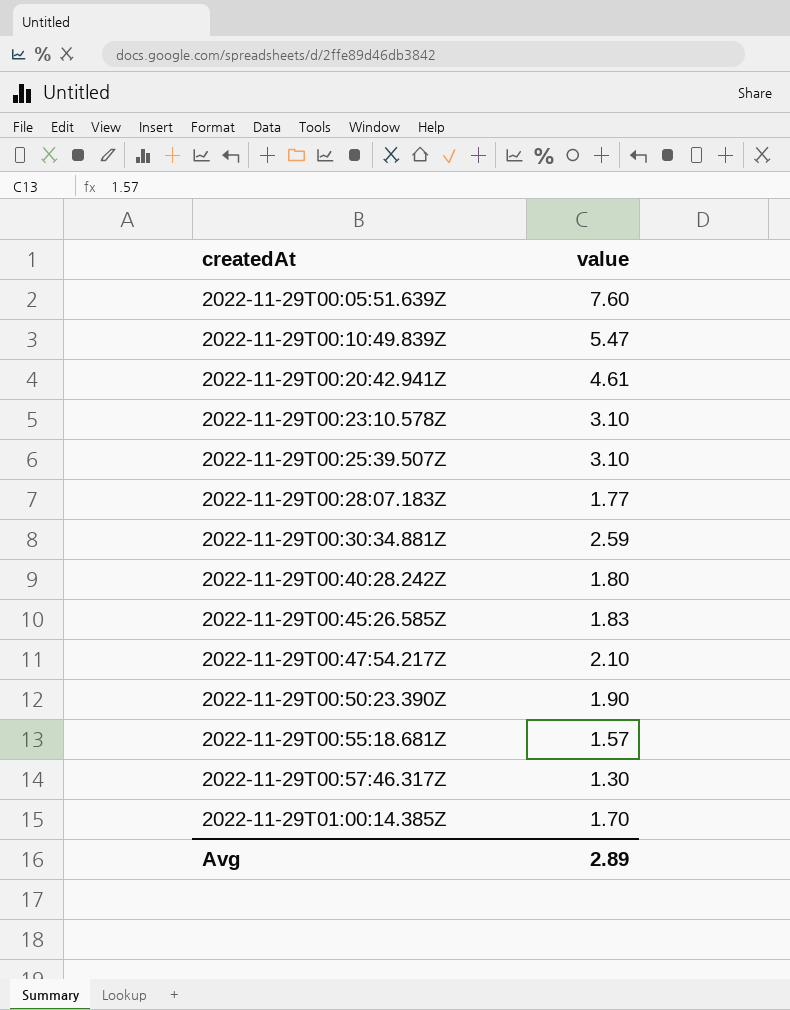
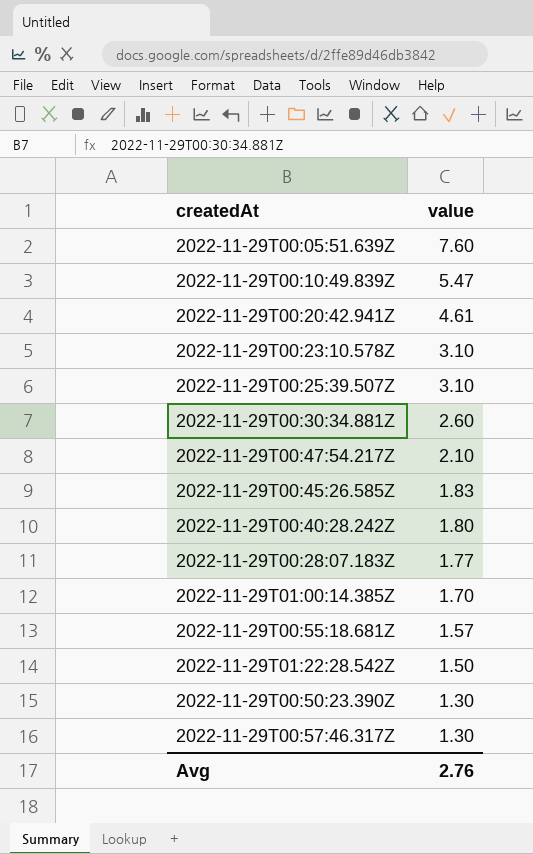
row order: createdAt ascending -> value descending
2022-11-29T00:30:34.881Z | value: 2.59 -> 2.60
row 2022-11-29T01:22:28.542Z: none -> 1.50
2022-11-29T00:50:23.390Z | value: 1.90 -> 1.30
Avg | value: 2.89 -> 2.76

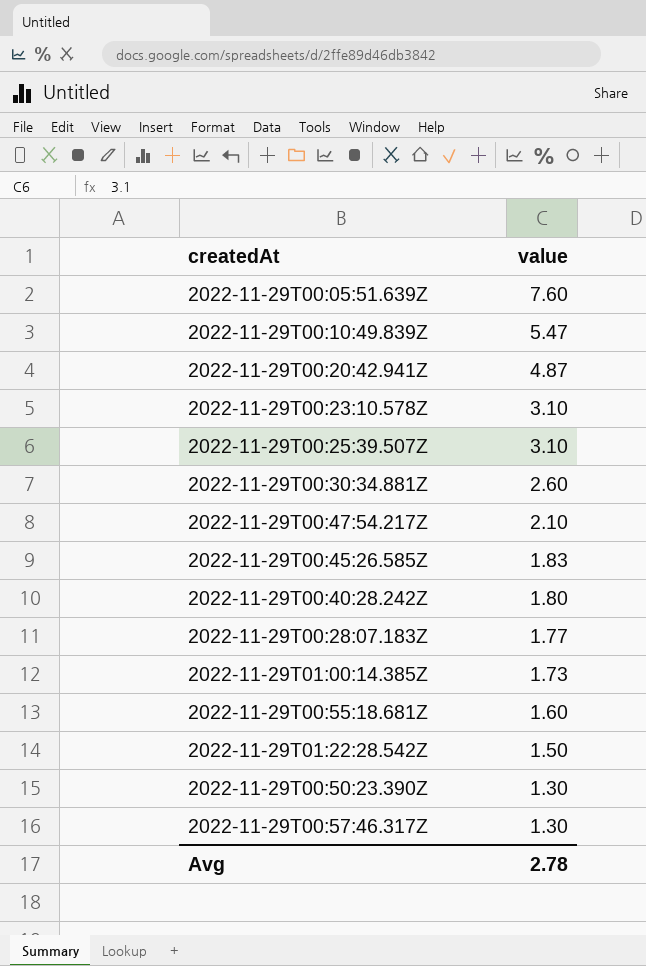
2022-11-29T00:20:42.941Z | value: 4.61 -> 4.87
2022-11-29T01:00:14.385Z | value: 1.70 -> 1.73
2022-11-29T00:55:18.681Z | value: 1.57 -> 1.60
Avg | value: 2.76 -> 2.78

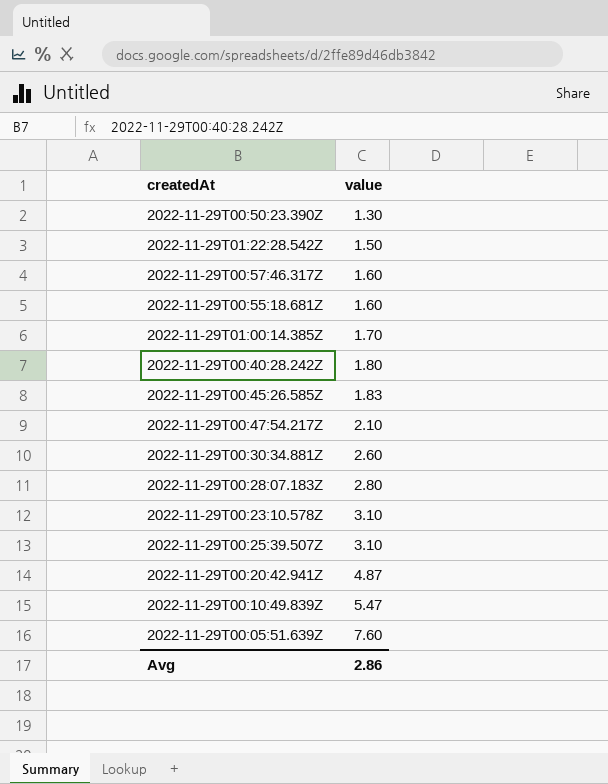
row order: value descending -> value ascending
2022-11-29T00:57:46.317Z | value: 1.30 -> 1.60
2022-11-29T01:00:14.385Z | value: 1.73 -> 1.70
2022-11-29T00:28:07.183Z | value: 1.77 -> 2.80
Avg | value: 2.78 -> 2.86

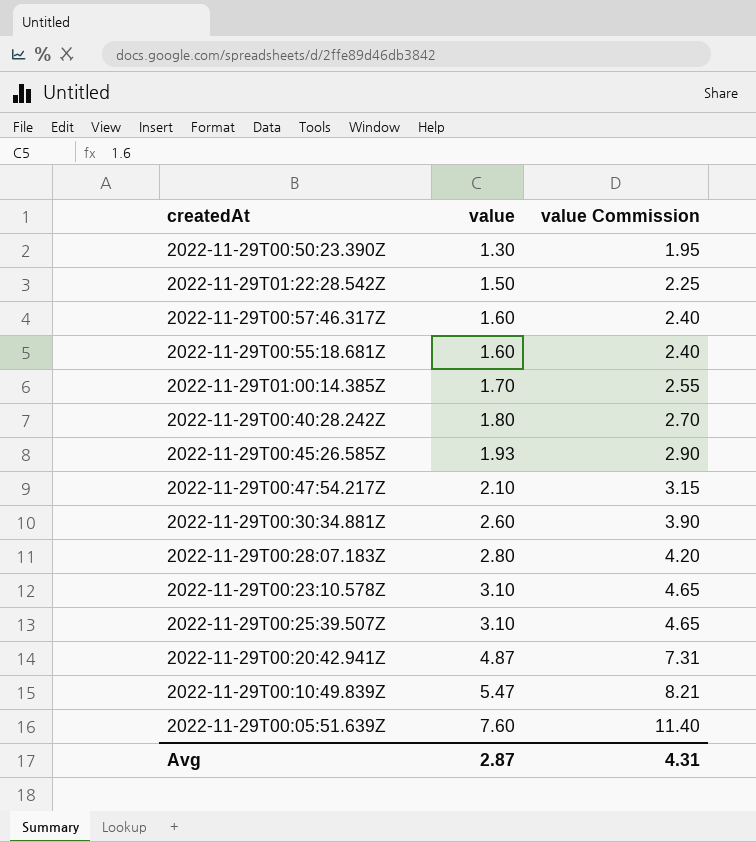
column value Commission | formula: none -> [value] * 1.5
2022-11-29T00:45:26.585Z | value: 1.83 -> 1.93
Avg | value: 2.86 -> 2.87

